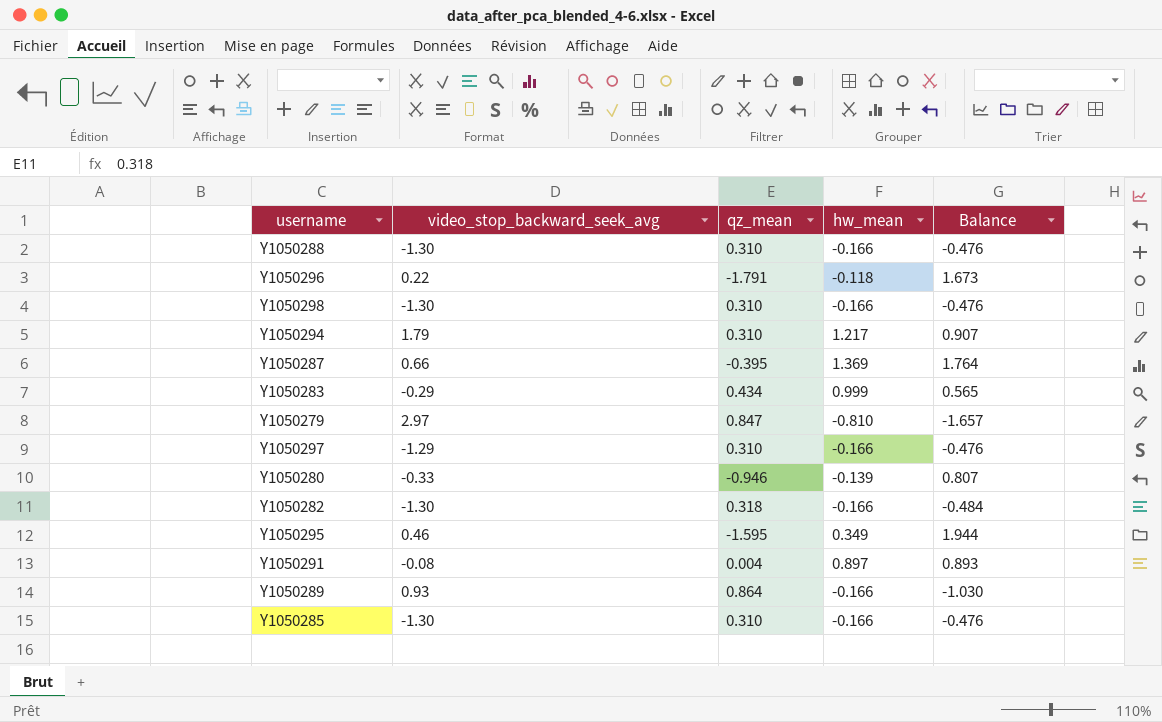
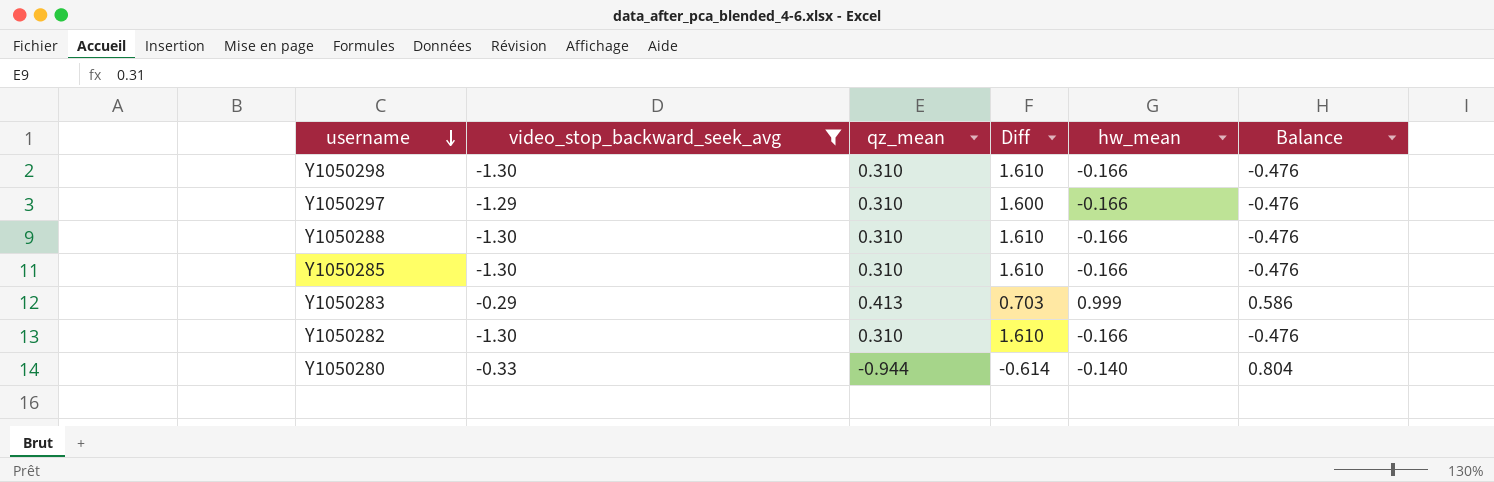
filter: none -> video_stop_backward_seek_avg <= -0.29
row order: none -> username descending
column Diff | formula: none -> [qz_mean] - [video_stop_backward_seek_avg]
Y1050283 | qz_mean: 0.434 -> 0.413
Y1050283 | Balance: 0.565 -> 0.586
Y1050282 | qz_mean: 0.318 -> 0.310
Y1050282 | Balance: -0.484 -> -0.476
Y1050280 | qz_mean: -0.946 -> -0.944
Y1050280 | hw_mean: -0.139 -> -0.140
Y1050280 | Balance: 0.807 -> 0.804

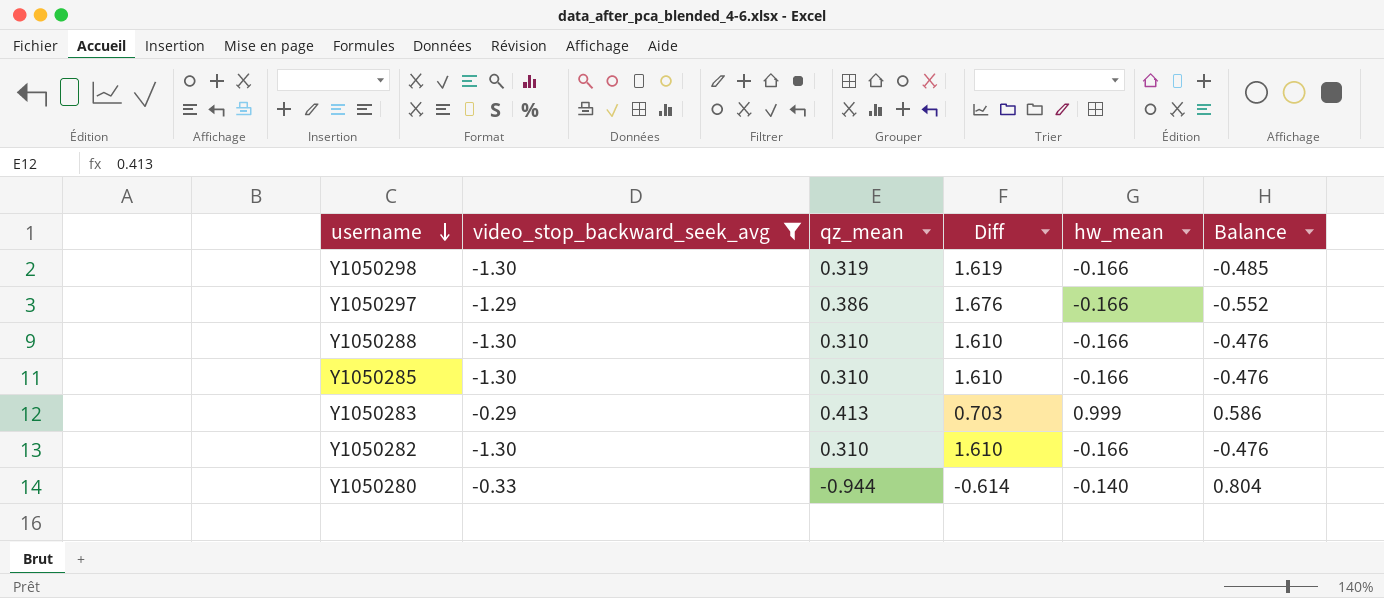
Y1050298 | qz_mean: 0.310 -> 0.319
Y1050298 | Diff: 1.610 -> 1.619
Y1050298 | Balance: -0.476 -> -0.485
Y1050297 | qz_mean: 0.310 -> 0.386
Y1050297 | Diff: 1.600 -> 1.676
Y1050297 | Balance: -0.476 -> -0.552

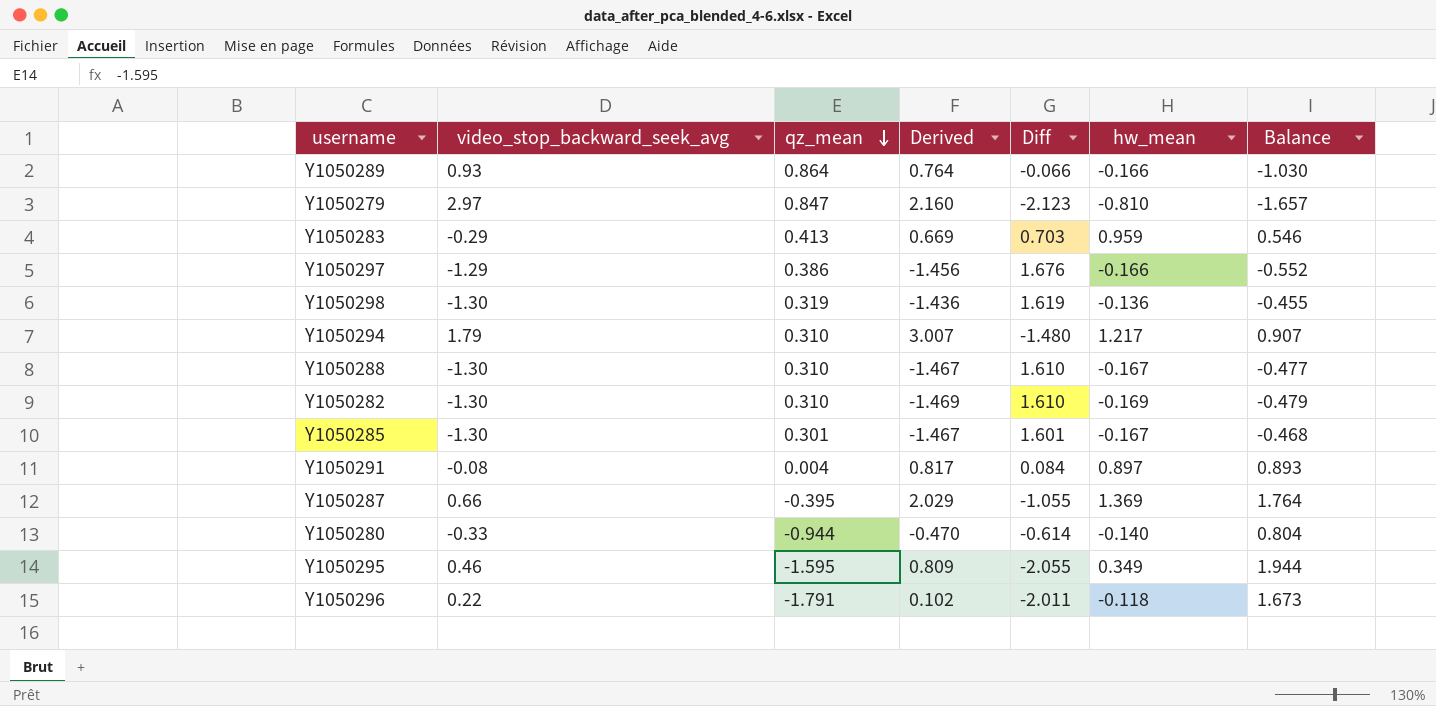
filter: video_stop_backward_seek_avg <= -0.29 -> none
row order: username descending -> qz_mean descending
column Derived | formula: none -> [video_stop_backward_seek_avg] + [hw_mean]
Y1050283 | hw_mean: 0.999 -> 0.959
Y1050283 | Balance: 0.586 -> 0.546
Y1050298 | hw_mean: -0.166 -> -0.136
Y1050298 | Balance: -0.485 -> -0.455
Y1050288 | hw_mean: -0.166 -> -0.167
Y1050288 | Balance: -0.476 -> -0.477
Y1050282 | hw_mean: -0.166 -> -0.169
Y1050282 | Balance: -0.476 -> -0.479
Y1050285 | qz_mean: 0.310 -> 0.301
Y1050285 | Diff: 1.610 -> 1.601
Y1050285 | hw_mean: -0.166 -> -0.167
Y1050285 | Balance: -0.476 -> -0.468

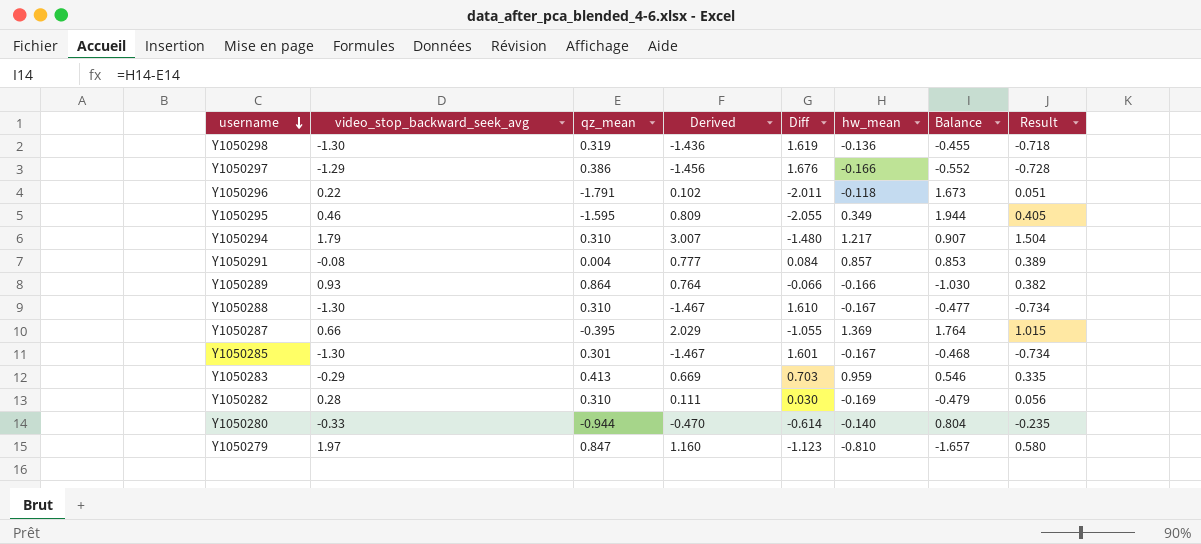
row order: qz_mean descending -> username descending
column Result | formula: none -> [Derived] * 0.5
Y1050291 | Derived: 0.817 -> 0.777
Y1050291 | hw_mean: 0.897 -> 0.857
Y1050291 | Balance: 0.893 -> 0.853
Y1050282 | video_stop_backward_seek_avg: -1.30 -> 0.28
Y1050282 | Derived: -1.469 -> 0.111
Y1050282 | Diff: 1.610 -> 0.030
Y1050279 | video_stop_backward_seek_avg: 2.97 -> 1.97
Y1050279 | Derived: 2.160 -> 1.160
Y1050279 | Diff: -2.123 -> -1.123

